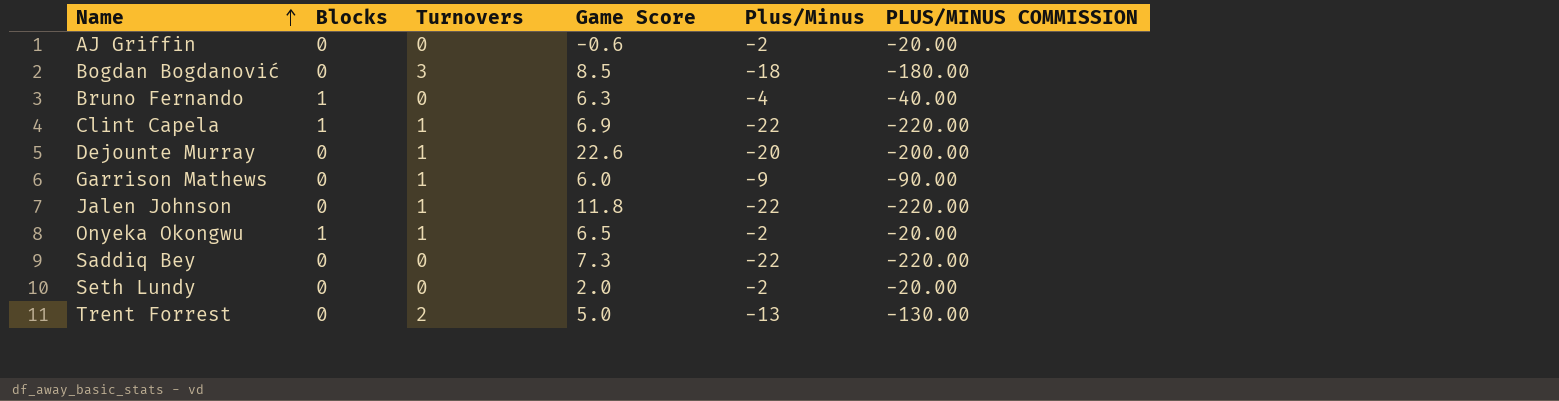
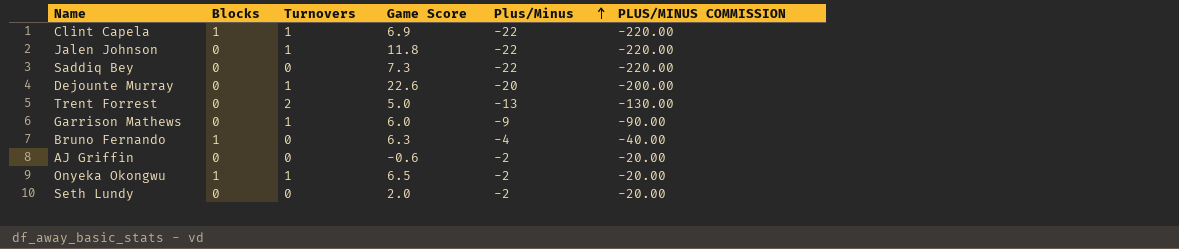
row order: Name ascending -> Plus/Minus ascending
row Bogdan Bogdanović: 0 | 3 | 8.5 | -18 | -180.00 -> none

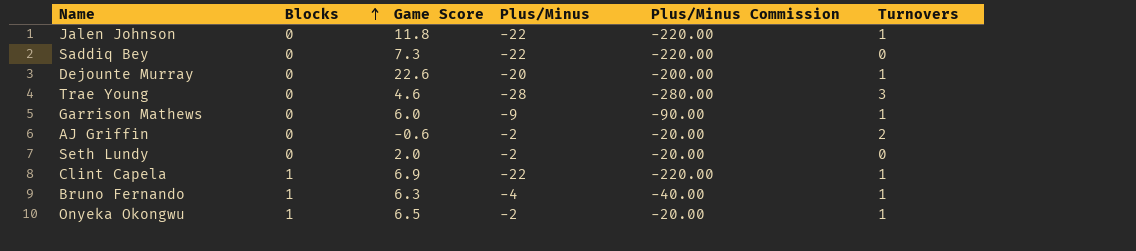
row order: Plus/Minus ascending -> Blocks ascending
column name: PLUS/MINUS COMMISSION -> Plus/Minus Commission
column Turnovers | position: 3 -> 6
row Trent Forrest: 0 | 2 | 5.0 | -13 | -130.00 -> none
row Trae Young: none -> 0 | 4.6 | -28 | -280.00 | 3
AJ Griffin | Turnovers: 0 -> 2
Bruno Fernando | Turnovers: 0 -> 1

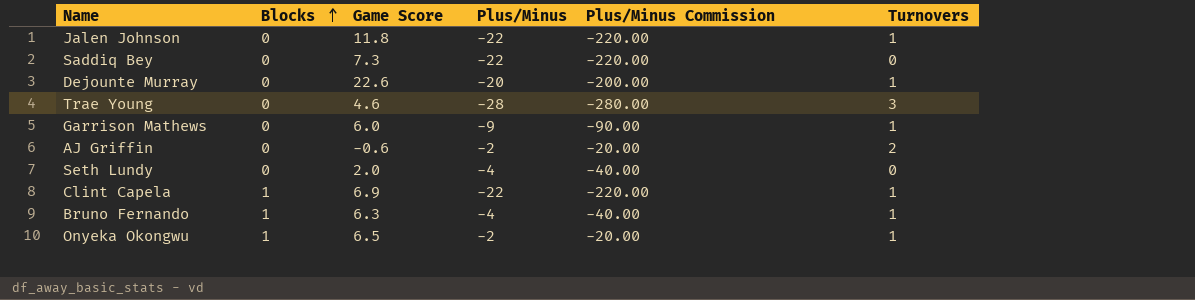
Seth Lundy | Plus/Minus: -2 -> -4
Seth Lundy | Plus/Minus Commission: -20.00 -> -40.00

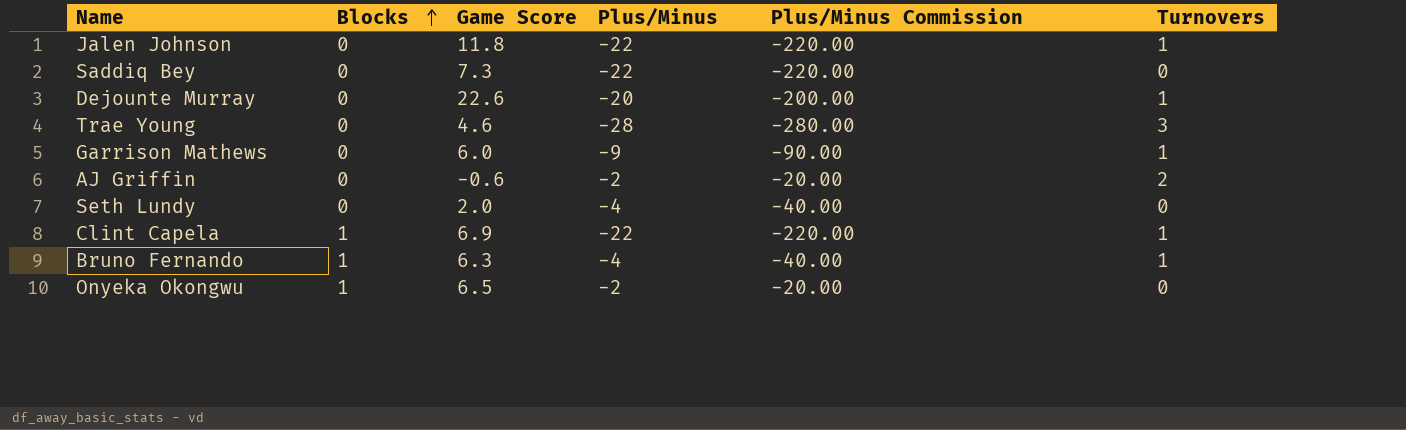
Onyeka Okongwu | Turnovers: 1 -> 0

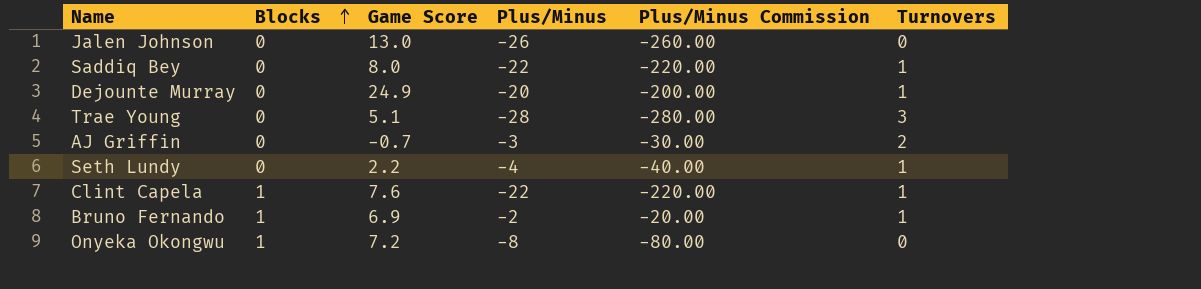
row Garrison Mathews: 0 | 6.0 | -9 | -90.00 | 1 -> none
Jalen Johnson | Game Score: 11.8 -> 13.0
Jalen Johnson | Plus/Minus: -22 -> -26
Jalen Johnson | Plus/Minus Commission: -220.00 -> -260.00
Jalen Johnson | Turnovers: 1 -> 0
Saddiq Bey | Game Score: 7.3 -> 8.0
Saddiq Bey | Turnovers: 0 -> 1
Dejounte Murray | Game Score: 22.6 -> 24.9
Trae Young | Game Score: 4.6 -> 5.1
AJ Griffin | Game Score: -0.6 -> -0.7
AJ Griffin | Plus/Minus: -2 -> -3
AJ Griffin | Plus/Minus Commission: -20.00 -> -30.00
Seth Lundy | Game Score: 2.0 -> 2.2
Seth Lundy | Turnovers: 0 -> 1
Clint Capela | Game Score: 6.9 -> 7.6
Bruno Fernando | Game Score: 6.3 -> 6.9
Bruno Fernando | Plus/Minus: -4 -> -2
Bruno Fernando | Plus/Minus Commission: -40.00 -> -20.00
Onyeka Okongwu | Game Score: 6.5 -> 7.2
Onyeka Okongwu | Plus/Minus: -2 -> -8
Onyeka Okongwu | Plus/Minus Commission: -20.00 -> -80.00

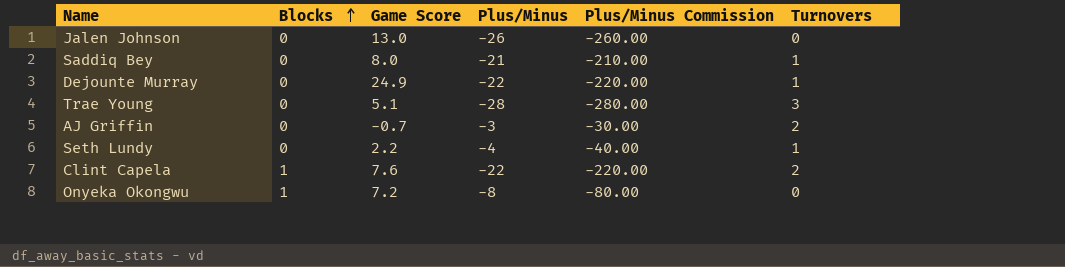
row Bruno Fernando: 1 | 6.9 | -2 | -20.00 | 1 -> none
Saddiq Bey | Plus/Minus: -22 -> -21
Saddiq Bey | Plus/Minus Commission: -220.00 -> -210.00
Dejounte Murray | Plus/Minus: -20 -> -22
Dejounte Murray | Plus/Minus Commission: -200.00 -> -220.00
Clint Capela | Turnovers: 1 -> 2

